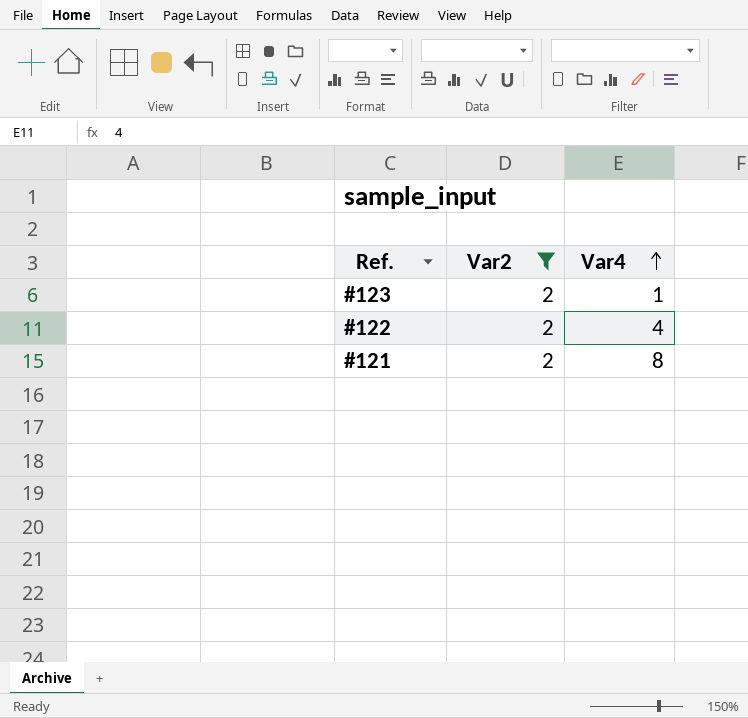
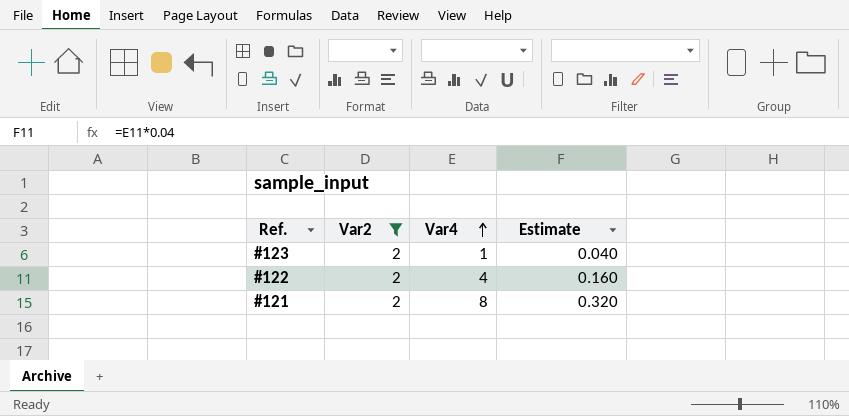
column Estimate | formula: none -> [Var4] * 0.04

